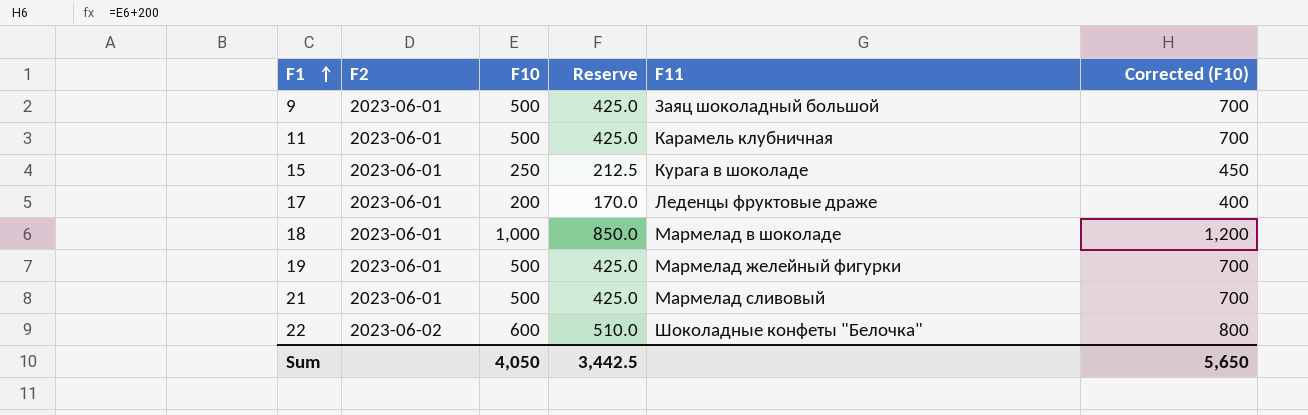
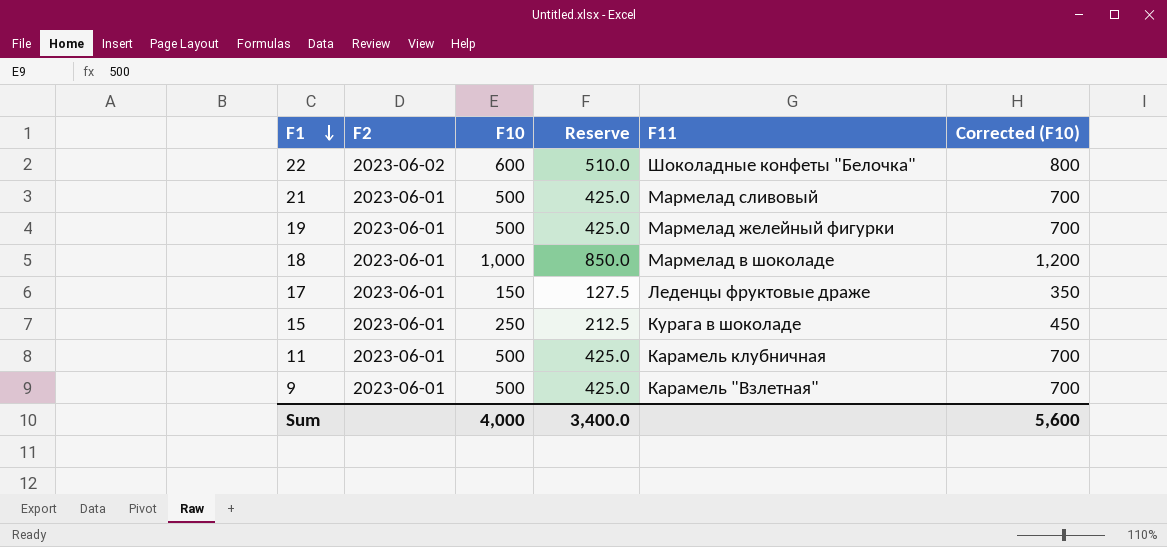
row order: F1 ascending -> F1 descending
17 | F10: 200 -> 150
17 | Reserve: 170.0 -> 127.5
17 | Corrected (F10): 400 -> 350
9 | F11: Заяц шоколадный большой -> Карамель "Взлетная"
Sum | F10: 4,050 -> 4,000
Sum | Reserve: 3,442.5 -> 3,400.0
Sum | Corrected (F10): 5,650 -> 5,600

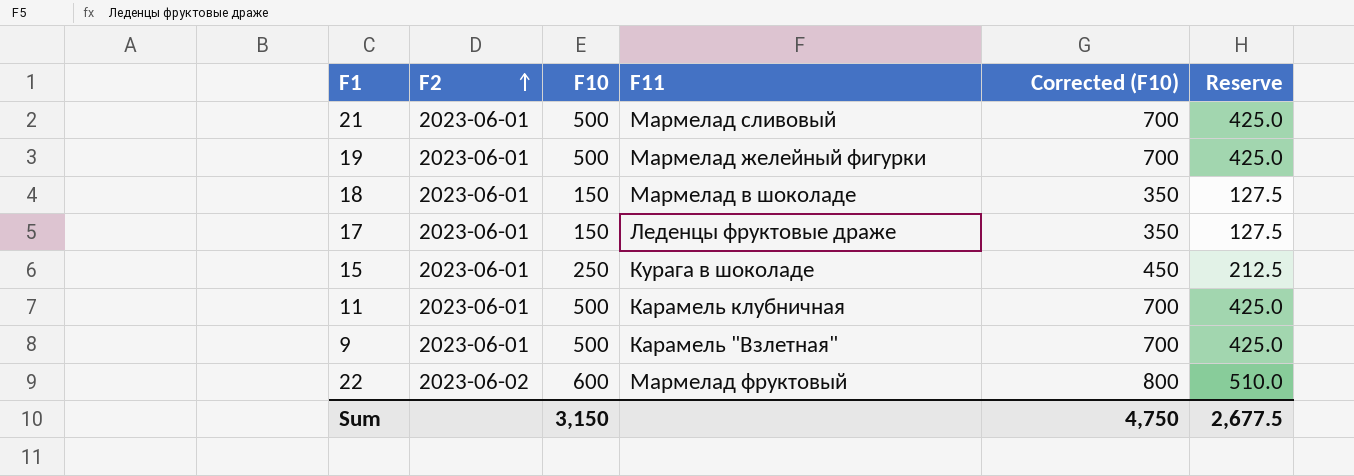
row order: F1 descending -> F2 ascending
column Reserve | position: 4 -> 6
18 | F10: 1,000 -> 150
18 | Corrected (F10): 1,200 -> 350
18 | Reserve: 850.0 -> 127.5
22 | F11: Шоколадные конфеты "Белочка" -> Мармелад фруктовый
Sum | F10: 4,000 -> 3,150
Sum | Corrected (F10): 5,600 -> 4,750
Sum | Reserve: 3,400.0 -> 2,677.5

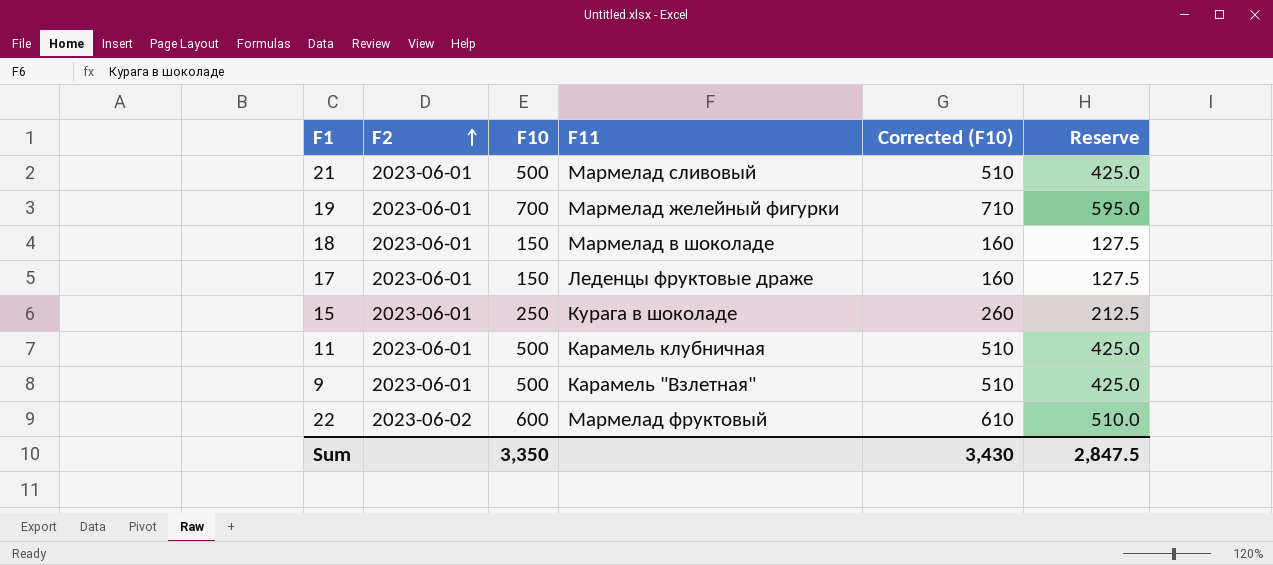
column Corrected (F10) | formula: [F10] + 200 -> [F10] + 10
19 | F10: 500 -> 700
19 | Reserve: 425.0 -> 595.0
Sum | F10: 3,150 -> 3,350
Sum | Corrected (F10): 4,750 -> 3,430
Sum | Reserve: 2,677.5 -> 2,847.5

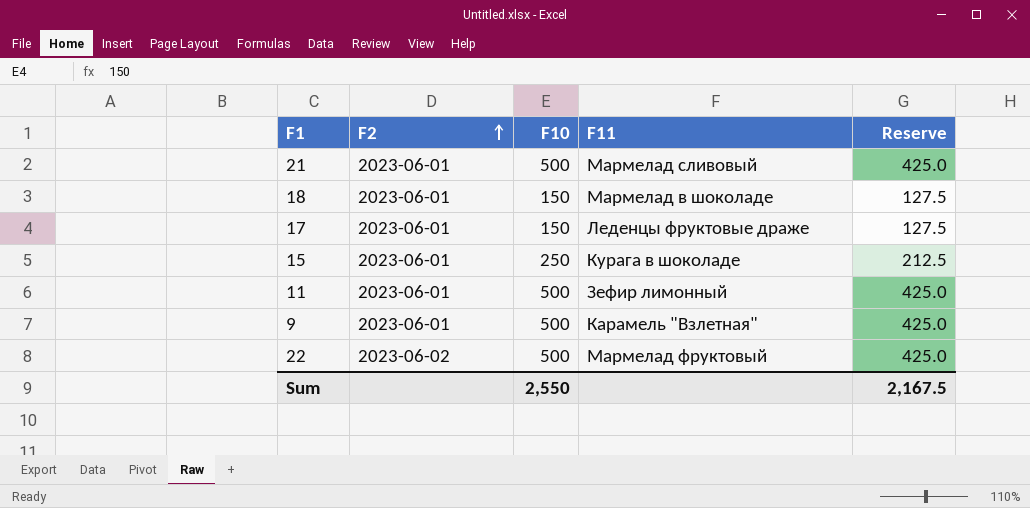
column Corrected (F10) | formula: [F10] + 10 -> none
row 19: 2023-06-01 | 700 | Мармелад желейный фигурки | 710 | 595.0 -> none
11 | F11: Карамель клубничная -> Зефир лимонный
22 | F10: 600 -> 500
22 | Reserve: 510.0 -> 425.0
Sum | F10: 3,350 -> 2,550
Sum | Reserve: 2,847.5 -> 2,167.5

